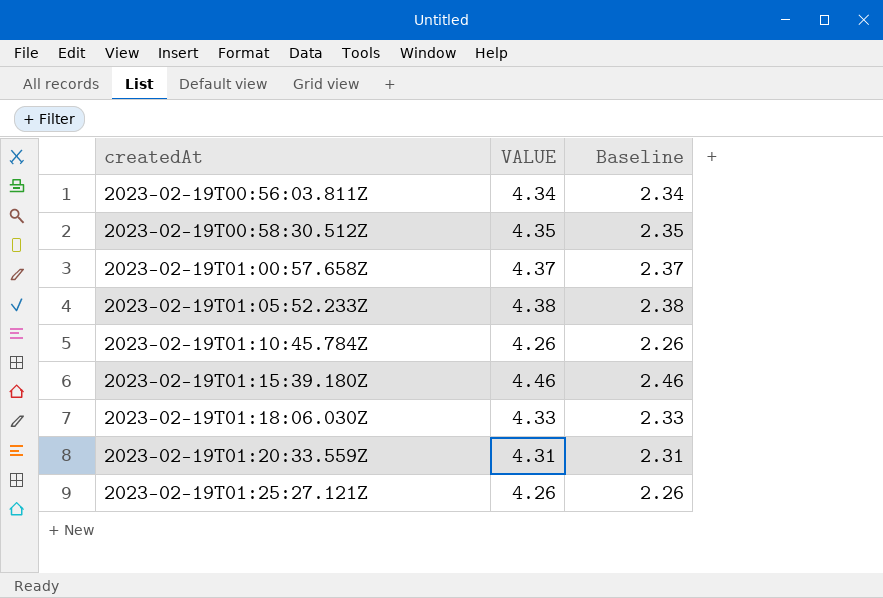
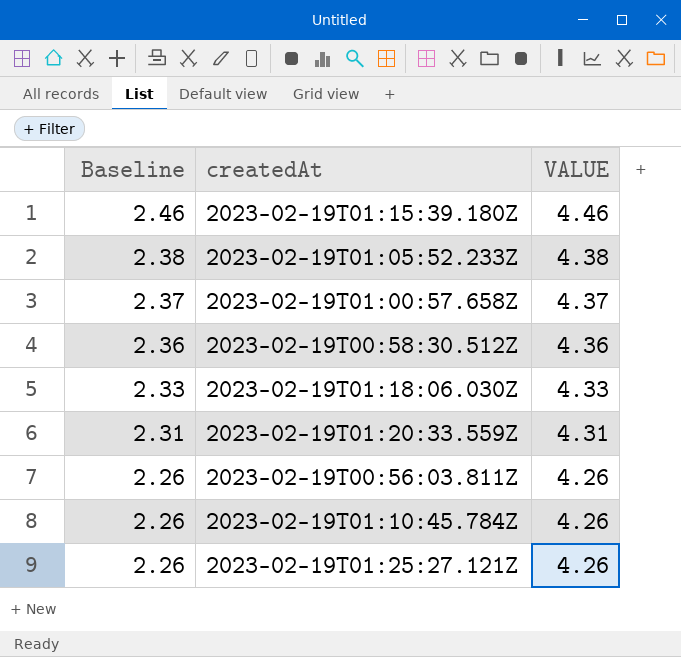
row order: createdAt ascending -> Baseline descending
column Baseline | position: 3 -> 1
2023-02-19T00:58:30.512Z | Baseline: 2.35 -> 2.36
2023-02-19T00:58:30.512Z | VALUE: 4.35 -> 4.36
2023-02-19T00:56:03.811Z | Baseline: 2.34 -> 2.26
2023-02-19T00:56:03.811Z | VALUE: 4.34 -> 4.26

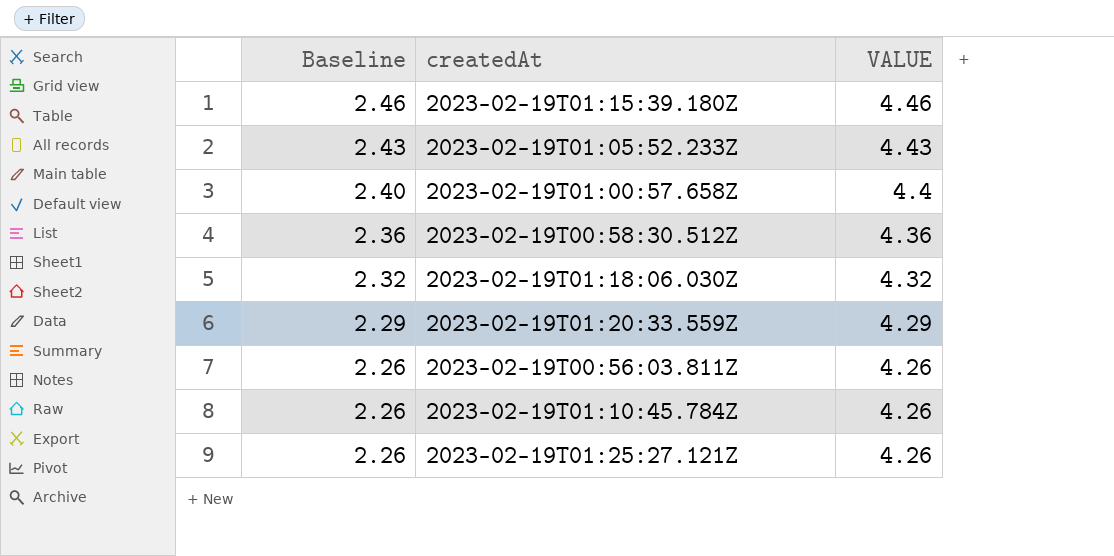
2023-02-19T01:05:52.233Z | Baseline: 2.38 -> 2.43
2023-02-19T01:05:52.233Z | VALUE: 4.38 -> 4.43
2023-02-19T01:00:57.658Z | Baseline: 2.37 -> 2.40
2023-02-19T01:00:57.658Z | VALUE: 4.37 -> 4.4
2023-02-19T01:18:06.030Z | Baseline: 2.33 -> 2.32
2023-02-19T01:18:06.030Z | VALUE: 4.33 -> 4.32
2023-02-19T01:20:33.559Z | Baseline: 2.31 -> 2.29
2023-02-19T01:20:33.559Z | VALUE: 4.31 -> 4.29

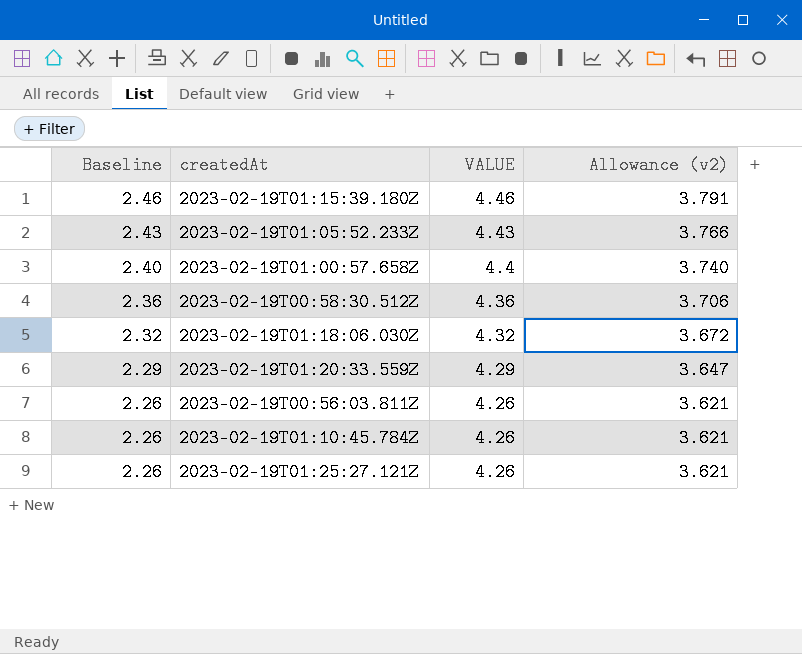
column Allowance (v2) | formula: none -> [VALUE] * 0.85

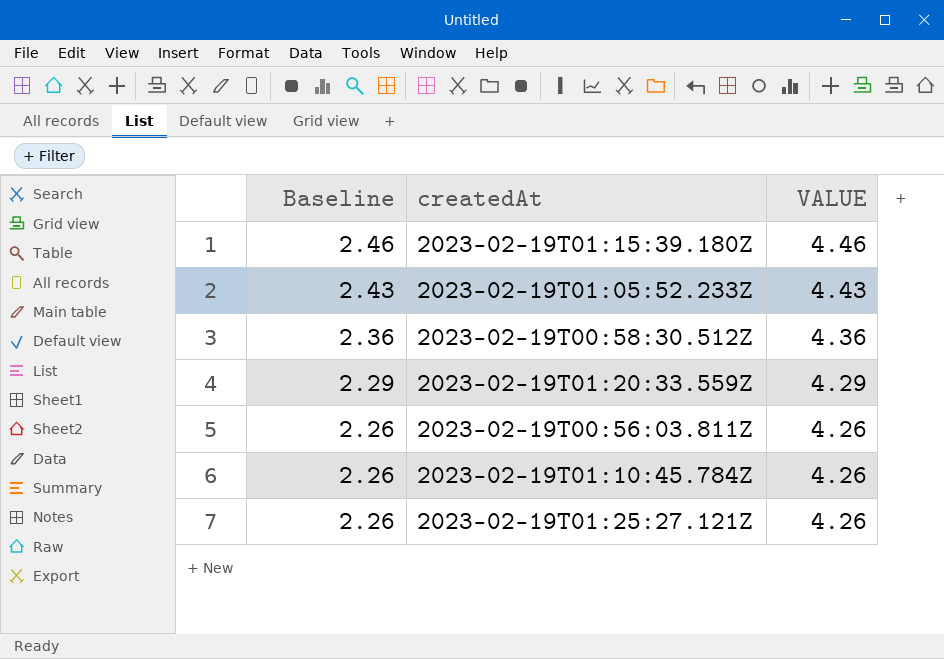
column Allowance (v2) | formula: [VALUE] * 0.85 -> none
row 2023-02-19T01:00:57.658Z: 2.40 | 4.4 | 3.740 -> none
row 2023-02-19T01:18:06.030Z: 2.32 | 4.32 | 3.672 -> none

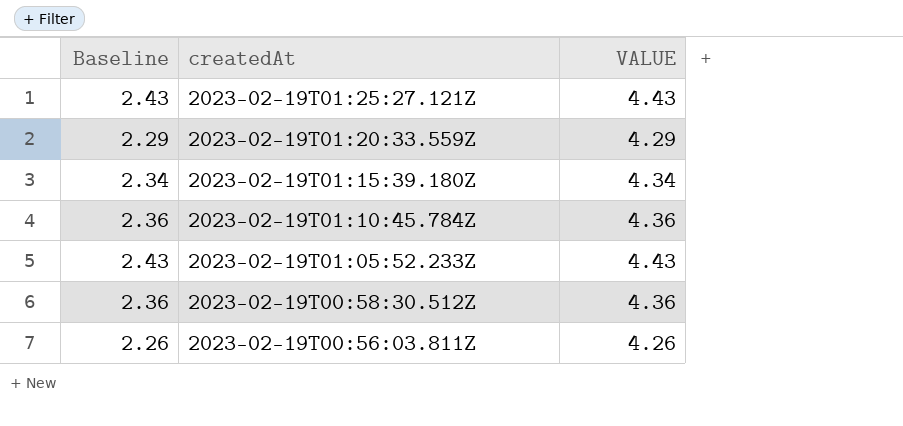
row order: Baseline descending -> createdAt descending
2023-02-19T01:25:27.121Z | Baseline: 2.26 -> 2.43
2023-02-19T01:25:27.121Z | VALUE: 4.26 -> 4.43
2023-02-19T01:15:39.180Z | Baseline: 2.46 -> 2.34
2023-02-19T01:15:39.180Z | VALUE: 4.46 -> 4.34
2023-02-19T01:10:45.784Z | Baseline: 2.26 -> 2.36
2023-02-19T01:10:45.784Z | VALUE: 4.26 -> 4.36

